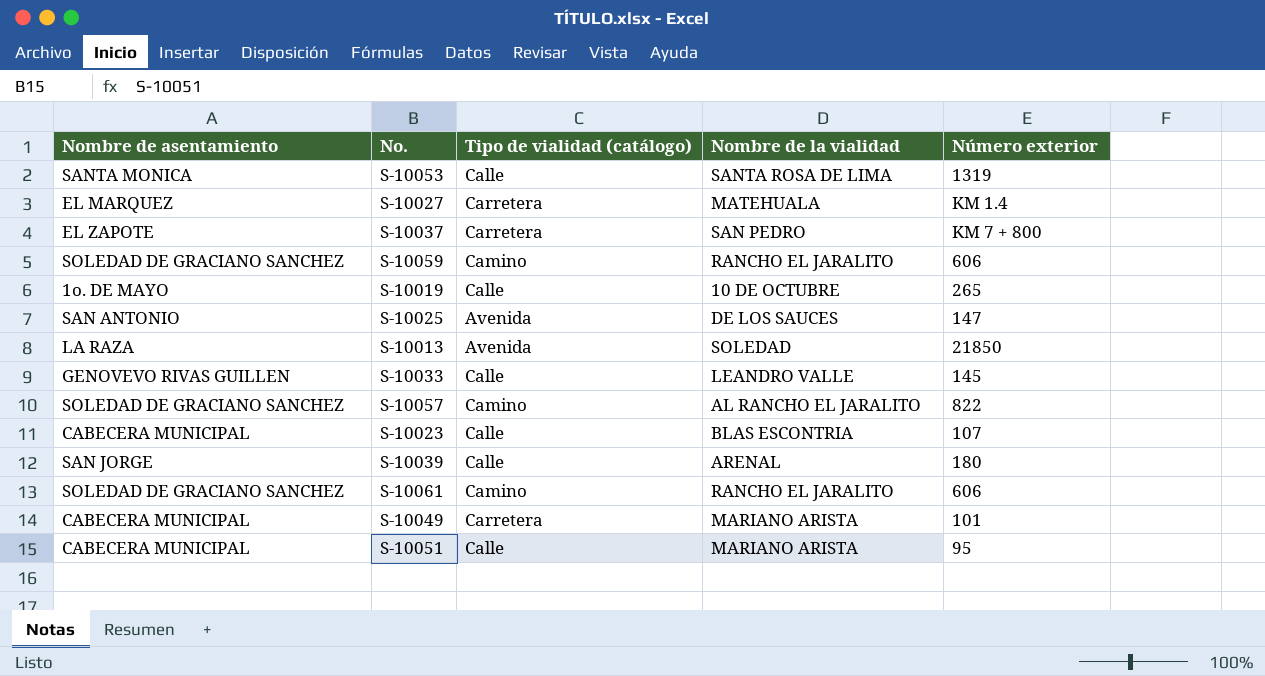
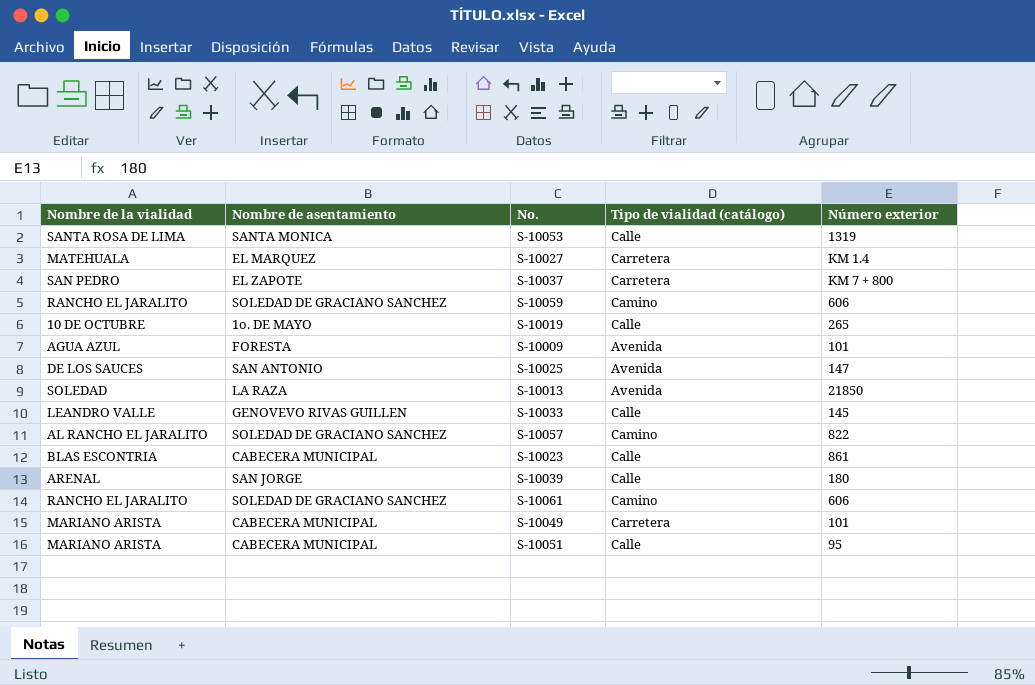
column Nombre de la vialidad | position: 4 -> 1
row S-10009: none -> AGUA AZUL | FORESTA | Avenida | 101
S-10023 | Número exterior: 107 -> 861

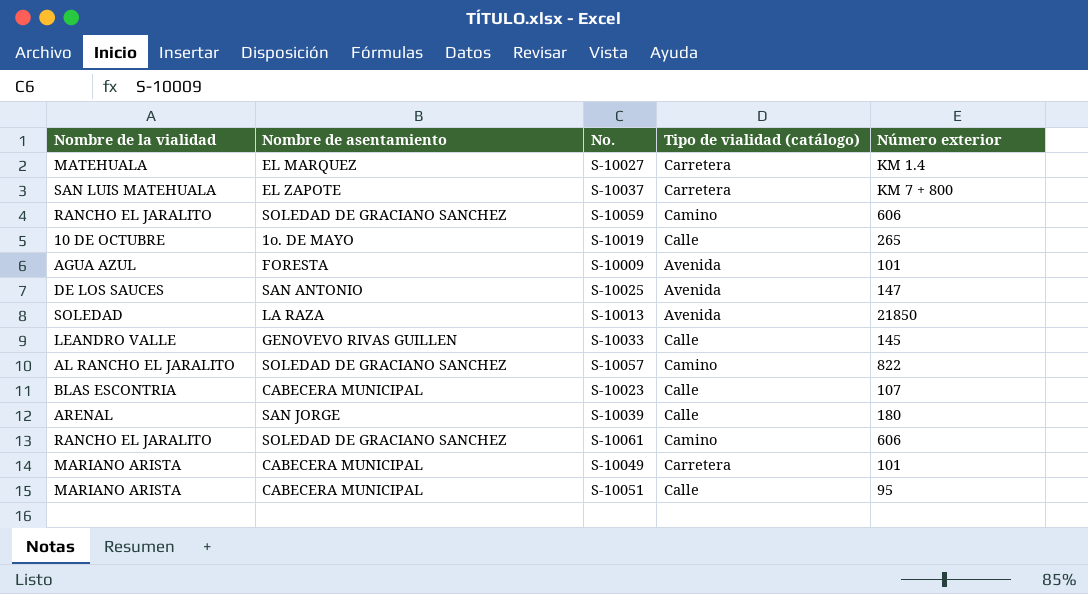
row S-10053: SANTA ROSA DE LIMA | SANTA MONICA | Calle | 1319 -> none
S-10037 | Nombre de la vialidad: SAN PEDRO -> SAN LUIS MATEHUALA
S-10023 | Número exterior: 861 -> 107

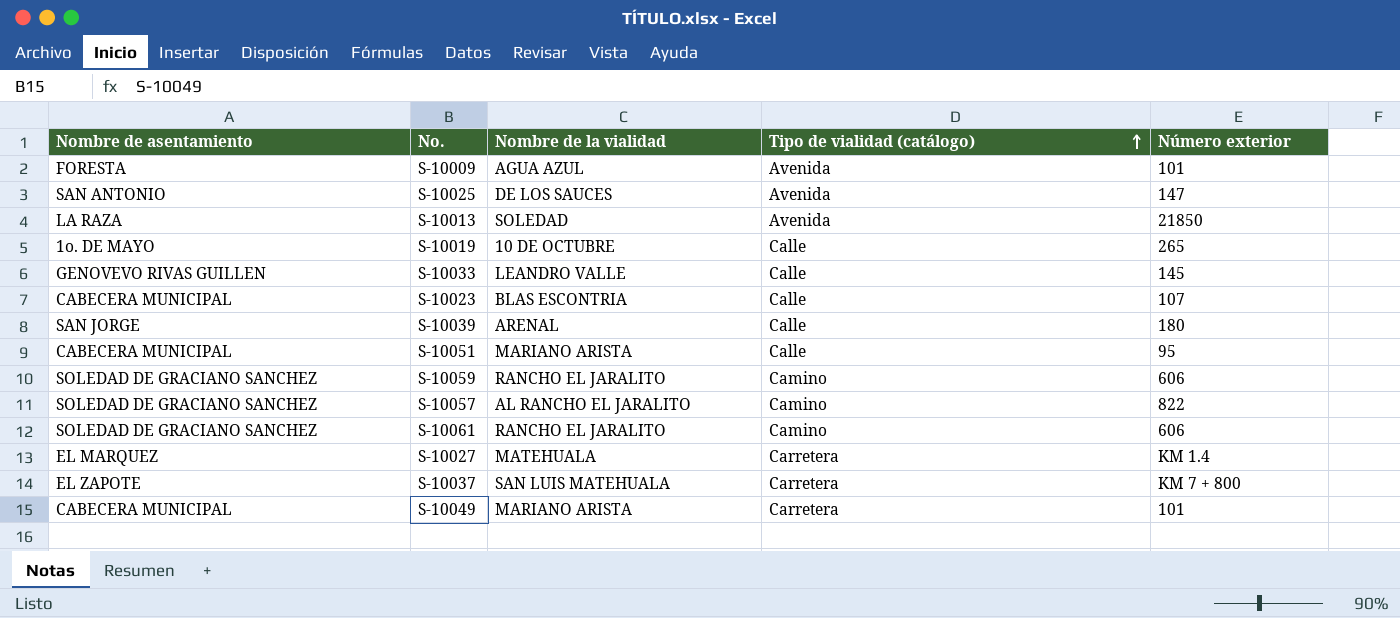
row order: none -> Tipo de vialidad (catálogo) ascending
column Nombre de la vialidad | position: 1 -> 3

